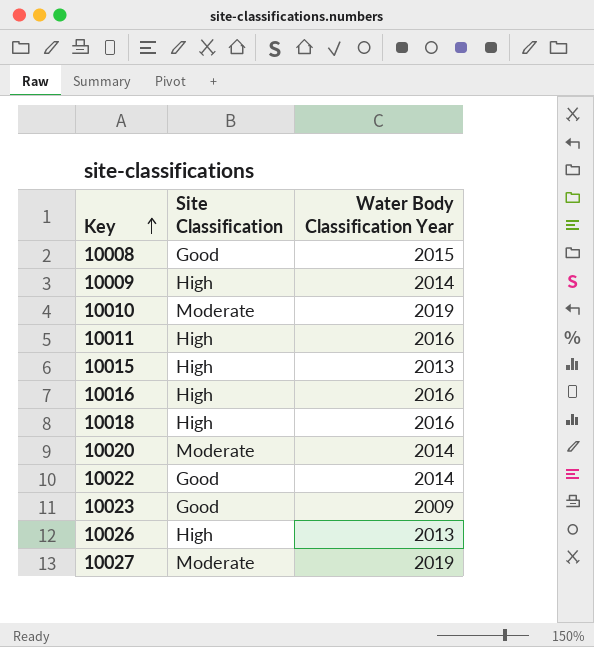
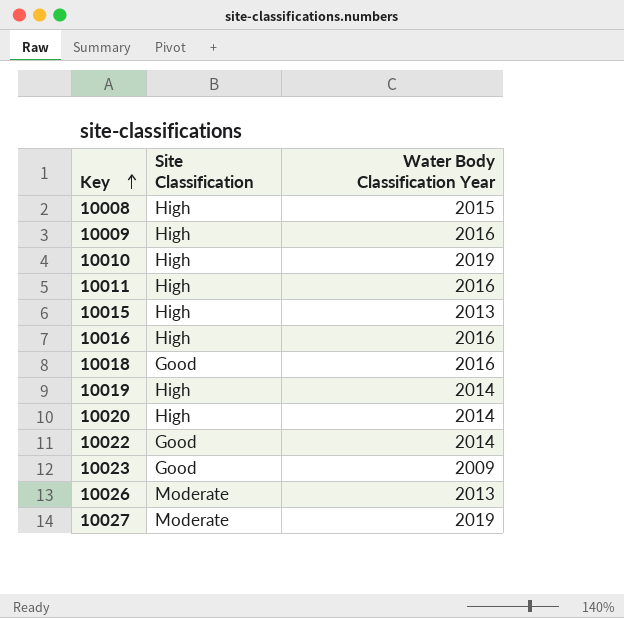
10008 | Site Classification: Good -> High
10009 | Water Body Classification Year: 2014 -> 2016
10010 | Site Classification: Moderate -> High
10018 | Site Classification: High -> Good
row 10019: none -> High | 2014
10020 | Site Classification: Moderate -> High
10026 | Site Classification: High -> Moderate

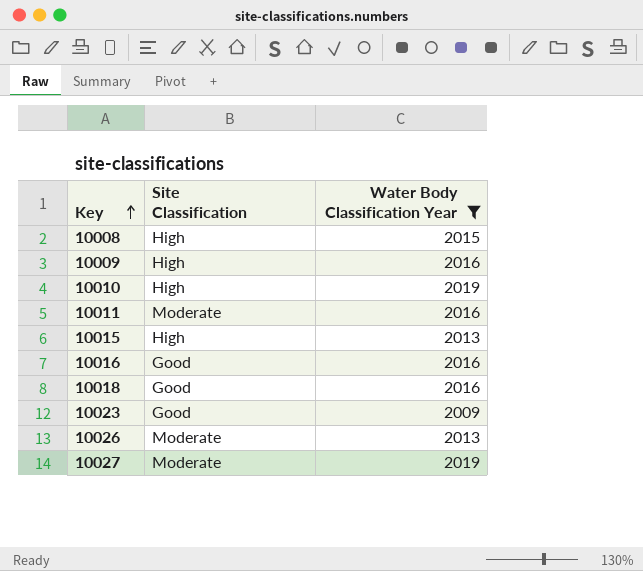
filter: none -> Water Body Classification Year != 2014
10011 | Site Classification: High -> Moderate
10016 | Site Classification: High -> Good

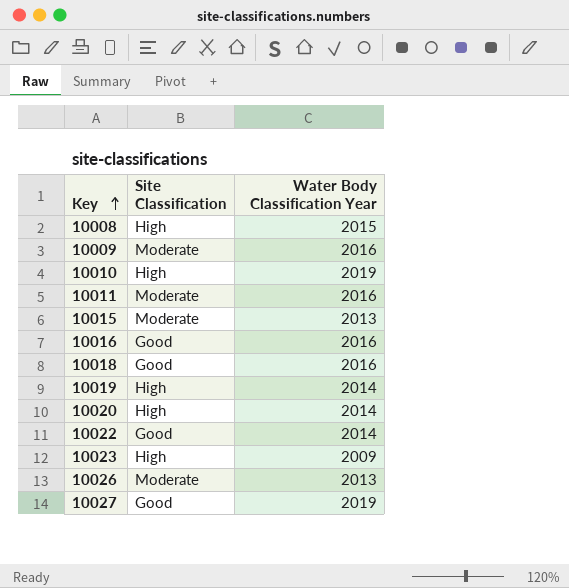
filter: Water Body Classification Year != 2014 -> none
10009 | Site Classification: High -> Moderate
10015 | Site Classification: High -> Moderate
10023 | Site Classification: Good -> High
10027 | Site Classification: Moderate -> Good

